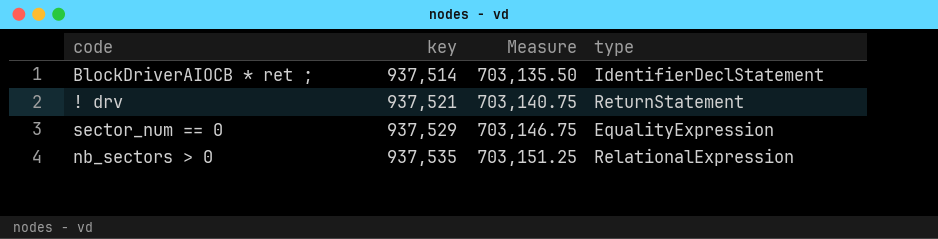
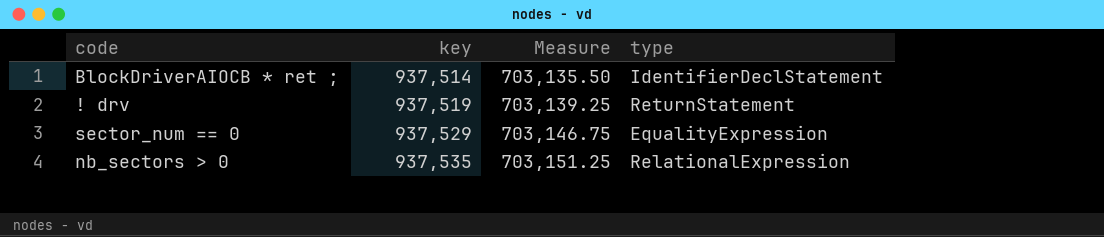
! drv | key: 937,521 -> 937,519
! drv | Measure: 703,140.75 -> 703,139.25

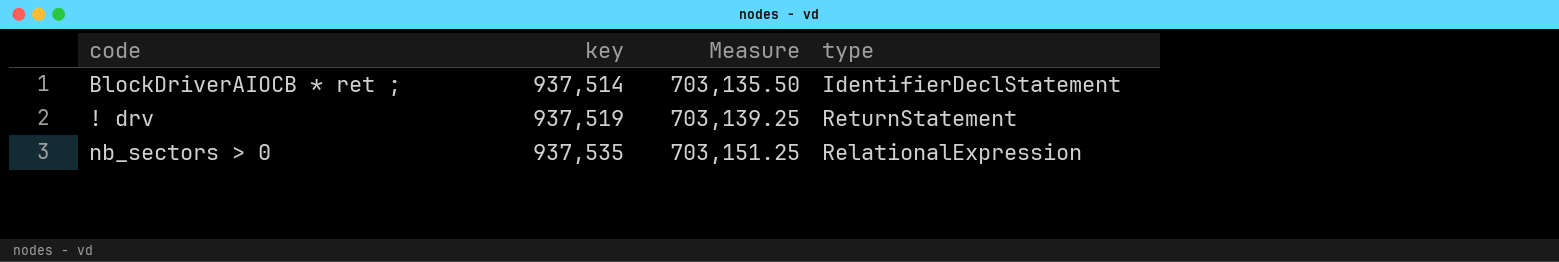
row sector_num == 0: 937,529 | 703,146.75 | EqualityExpression -> none

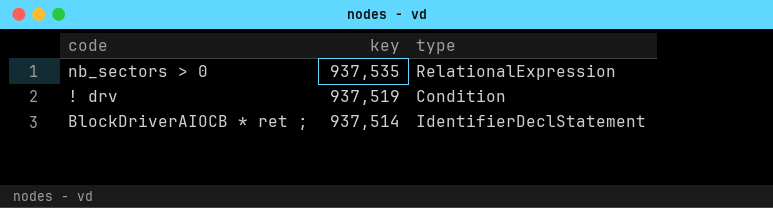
row order: key ascending -> key descending
column Measure | formula: [key] * 0.75 -> none
! drv | type: ReturnStatement -> Condition

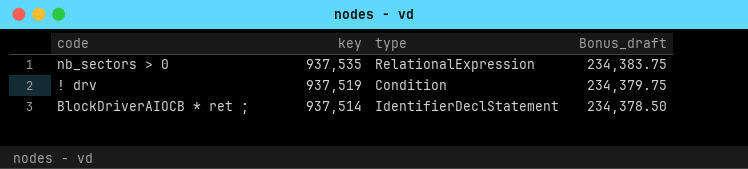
column Bonus_draft | formula: none -> [key] * 0.25

